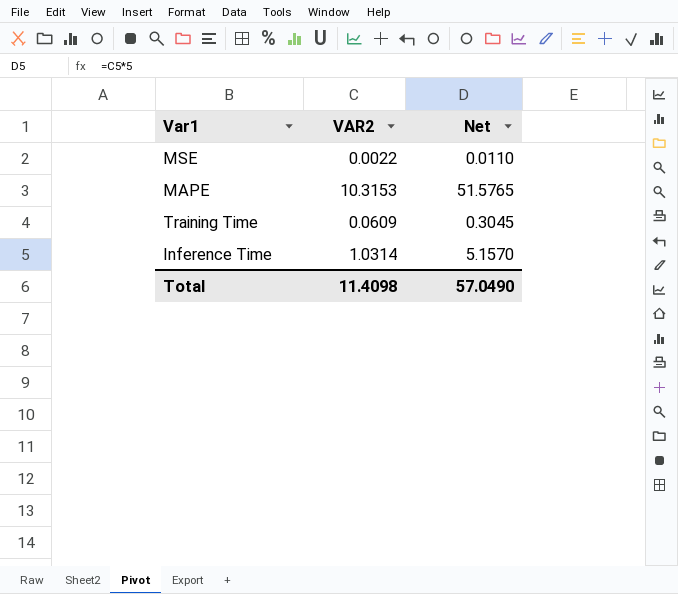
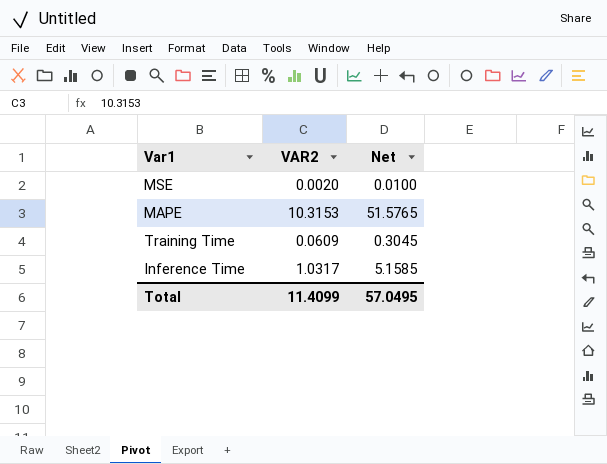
MSE | VAR2: 0.0022 -> 0.0020
MSE | Net: 0.0110 -> 0.0100
Inference Time | VAR2: 1.0314 -> 1.0317
Inference Time | Net: 5.1570 -> 5.1585
Total | VAR2: 11.4098 -> 11.4099
Total | Net: 57.0490 -> 57.0495

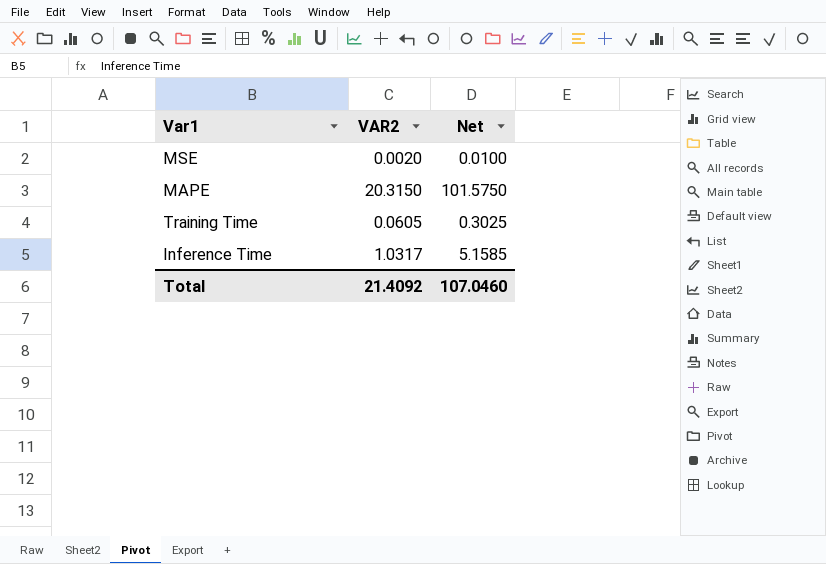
MAPE | VAR2: 10.3153 -> 20.3150
MAPE | Net: 51.5765 -> 101.5750
Training Time | VAR2: 0.0609 -> 0.0605
Training Time | Net: 0.3045 -> 0.3025
Total | VAR2: 11.4099 -> 21.4092
Total | Net: 57.0495 -> 107.0460

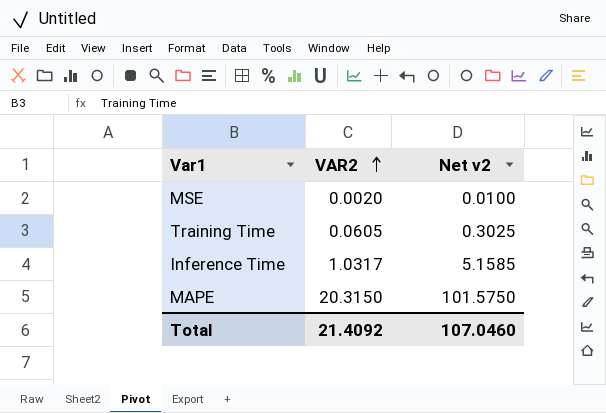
row order: none -> VAR2 ascending
column name: Net -> Net v2

